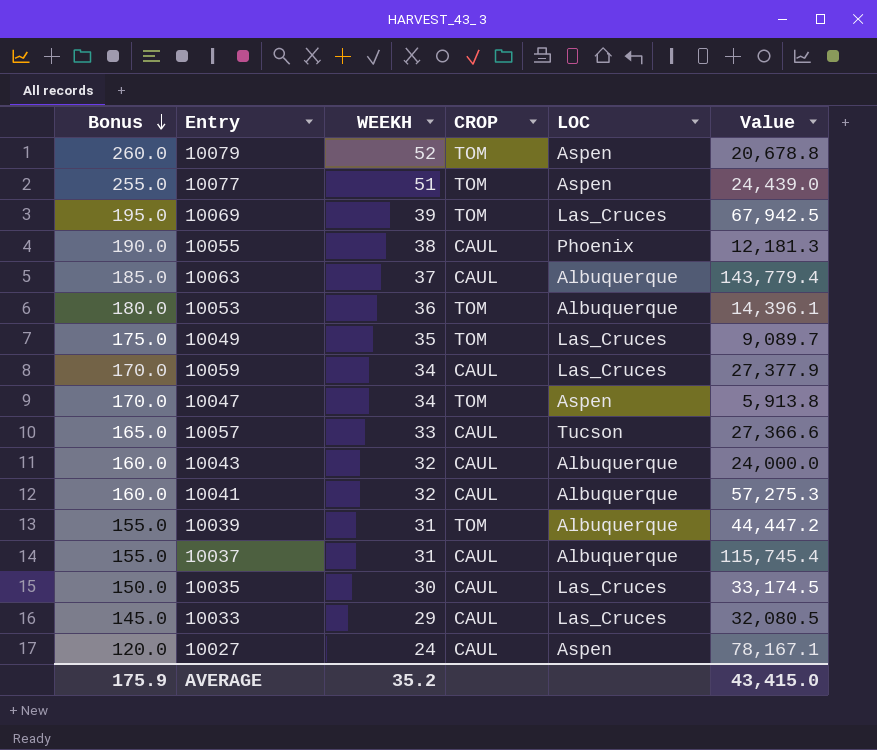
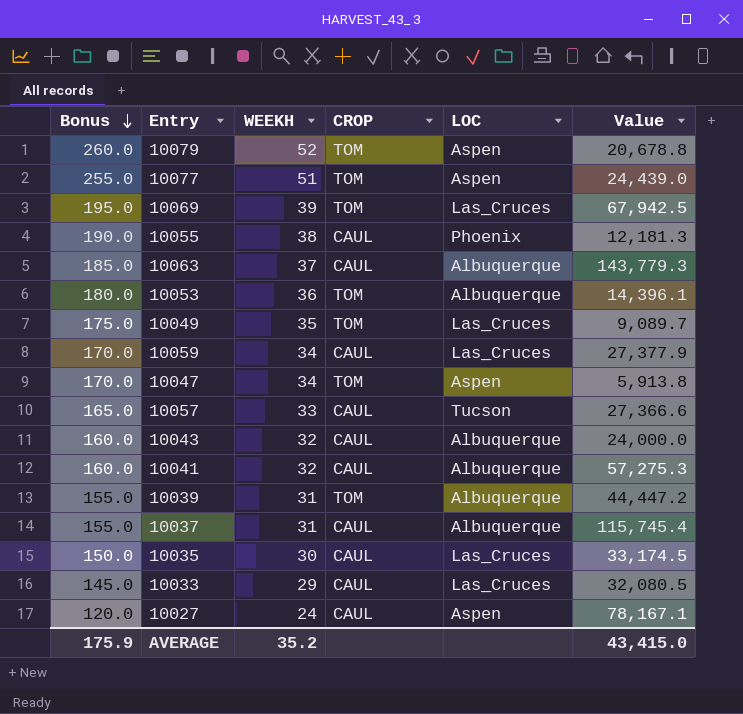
10063 | Value: 143,779.4 -> 143,779.3

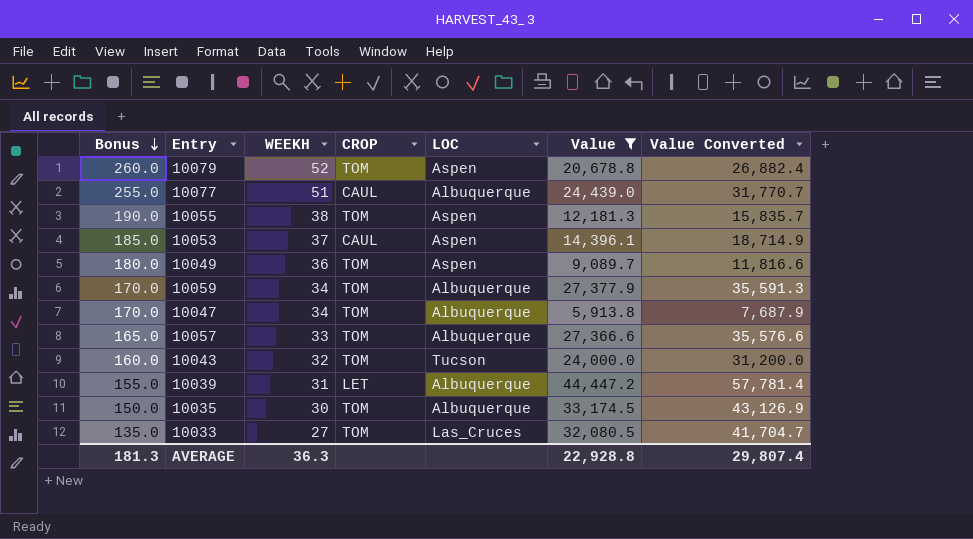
filter: none -> Value <= 44,447.2
column Value Converted | formula: none -> [Value] * 1.3
10077 | CROP: TOM -> CAUL
10077 | LOC: Aspen -> Albuquerque
10055 | CROP: CAUL -> TOM
10055 | LOC: Phoenix -> Aspen
10053 | Bonus: 180.0 -> 185.0
10053 | WEEKH: 36 -> 37
10053 | CROP: TOM -> CAUL
10053 | LOC: Albuquerque -> Aspen
10049 | Bonus: 175.0 -> 180.0
10049 | WEEKH: 35 -> 36
10049 | LOC: Las_Cruces -> Aspen
10059 | CROP: CAUL -> TOM
10059 | LOC: Las_Cruces -> Albuquerque
10047 | LOC: Aspen -> Albuquerque
10057 | CROP: CAUL -> TOM
10057 | LOC: Tucson -> Albuquerque
10043 | CROP: CAUL -> TOM
10043 | LOC: Albuquerque -> Tucson
10039 | CROP: TOM -> LET
10035 | CROP: CAUL -> TOM
10035 | LOC: Las_Cruces -> Albuquerque
10033 | Bonus: 145.0 -> 135.0
10033 | WEEKH: 29 -> 27
10033 | CROP: CAUL -> TOM
AVERAGE | Bonus: 175.9 -> 181.3
AVERAGE | WEEKH: 35.2 -> 36.3
AVERAGE | Value: 43,415.0 -> 22,928.8

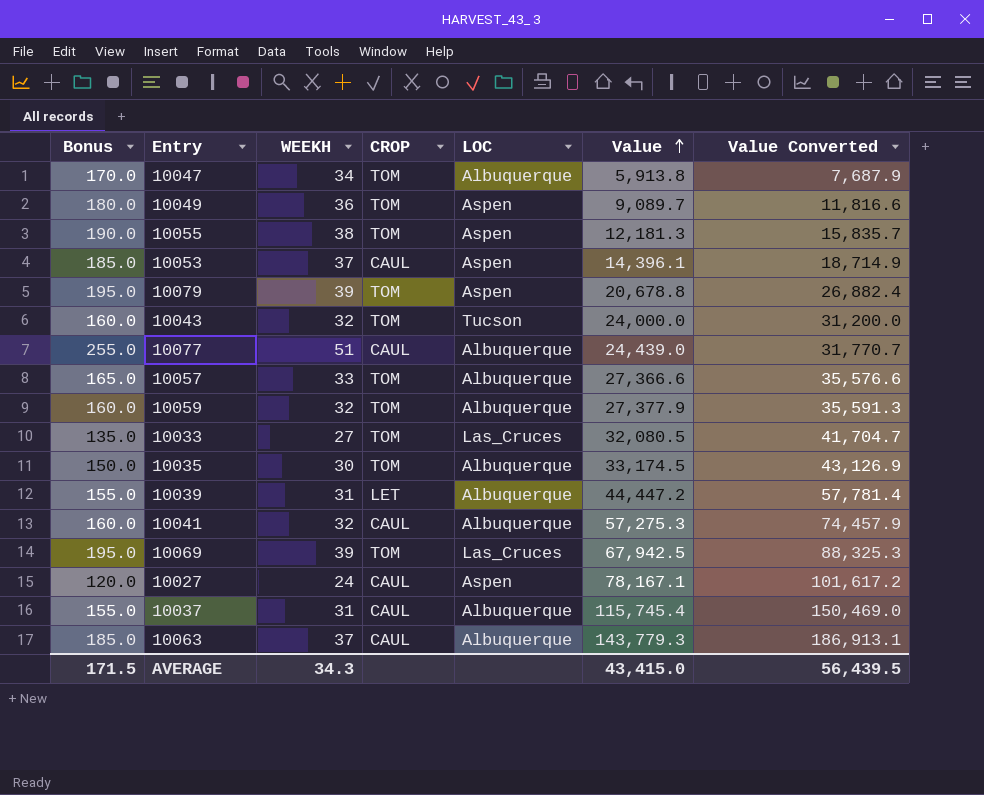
filter: Value <= 44,447.2 -> none
row order: Bonus descending -> Value ascending
10079 | Bonus: 260.0 -> 195.0
10079 | WEEKH: 52 -> 39
10059 | Bonus: 170.0 -> 160.0
10059 | WEEKH: 34 -> 32
AVERAGE | Bonus: 181.3 -> 171.5
AVERAGE | WEEKH: 36.3 -> 34.3
AVERAGE | Value: 22,928.8 -> 43,415.0
AVERAGE | Value Converted: 29,807.4 -> 56,439.5

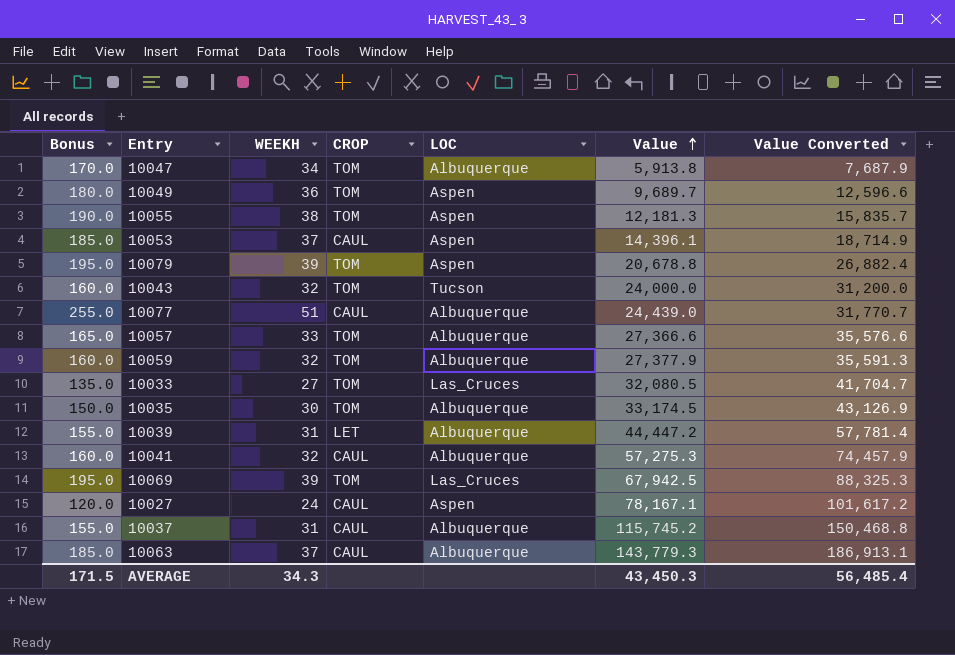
10049 | Value: 9,089.7 -> 9,689.7
10049 | Value Converted: 11,816.6 -> 12,596.6
10037 | Value: 115,745.4 -> 115,745.2
10037 | Value Converted: 150,469.0 -> 150,468.8
AVERAGE | Value: 43,415.0 -> 43,450.3
AVERAGE | Value Converted: 56,439.5 -> 56,485.4

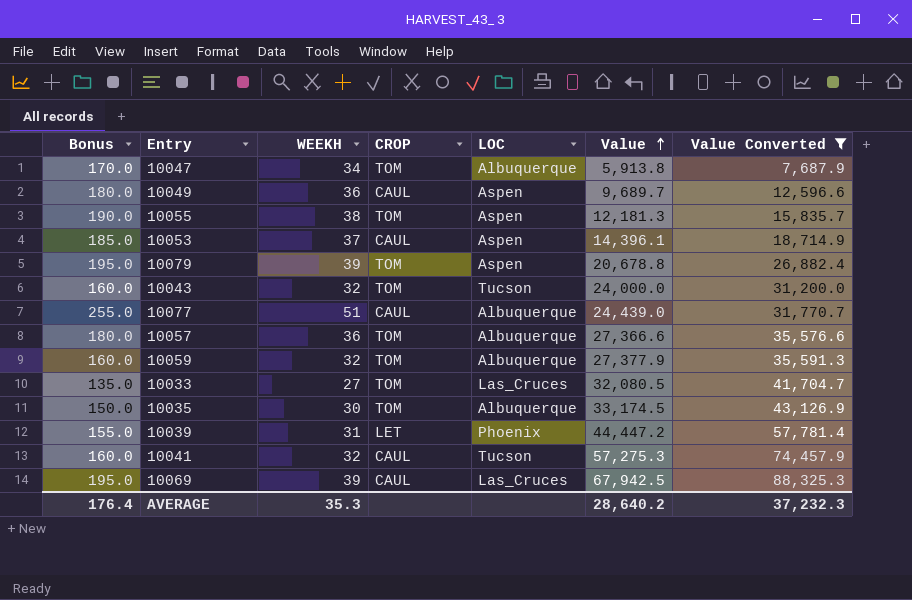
filter: none -> Value Converted <= 88,325.3
10049 | CROP: TOM -> CAUL
10057 | Bonus: 165.0 -> 180.0
10057 | WEEKH: 33 -> 36
10039 | LOC: Albuquerque -> Phoenix
10041 | LOC: Albuquerque -> Tucson
10069 | CROP: TOM -> CAUL
AVERAGE | Bonus: 171.5 -> 176.4
AVERAGE | WEEKH: 34.3 -> 35.3
AVERAGE | Value: 43,450.3 -> 28,640.2
AVERAGE | Value Converted: 56,485.4 -> 37,232.3

